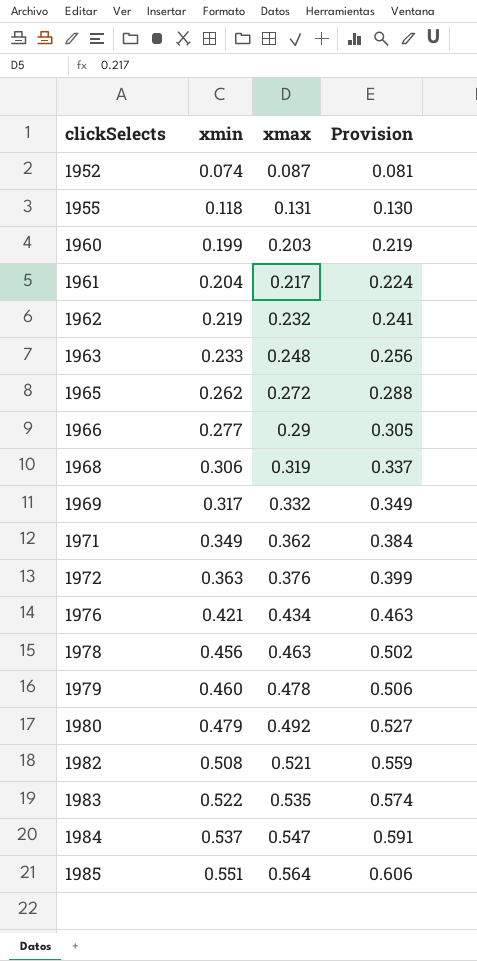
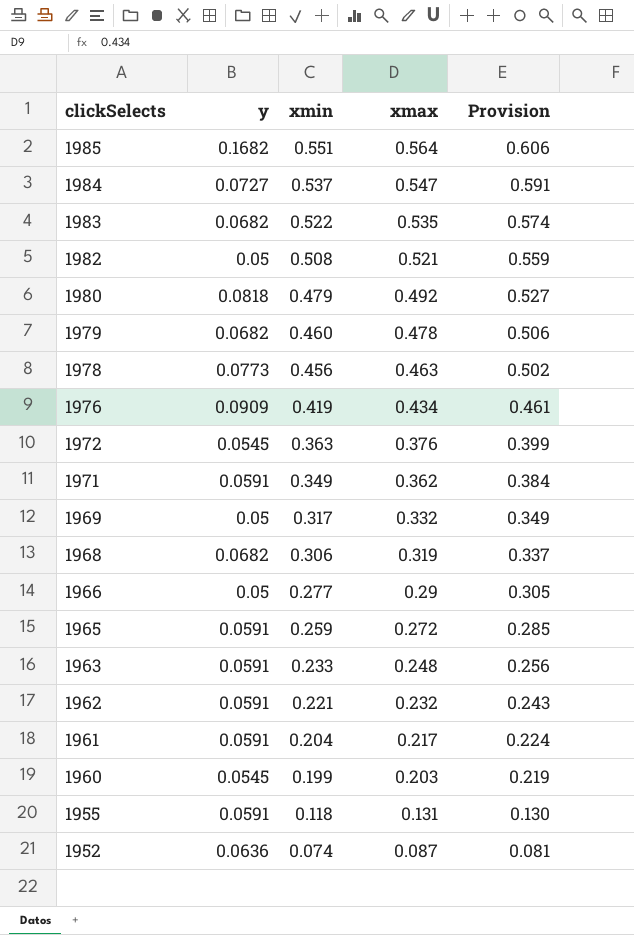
row order: clickSelects ascending -> clickSelects descending
column y | position: none -> 2
1976 | xmin: 0.421 -> 0.419
1976 | Provision: 0.463 -> 0.461
1965 | xmin: 0.262 -> 0.259
1965 | Provision: 0.288 -> 0.285
1962 | xmin: 0.219 -> 0.221
1962 | Provision: 0.241 -> 0.243

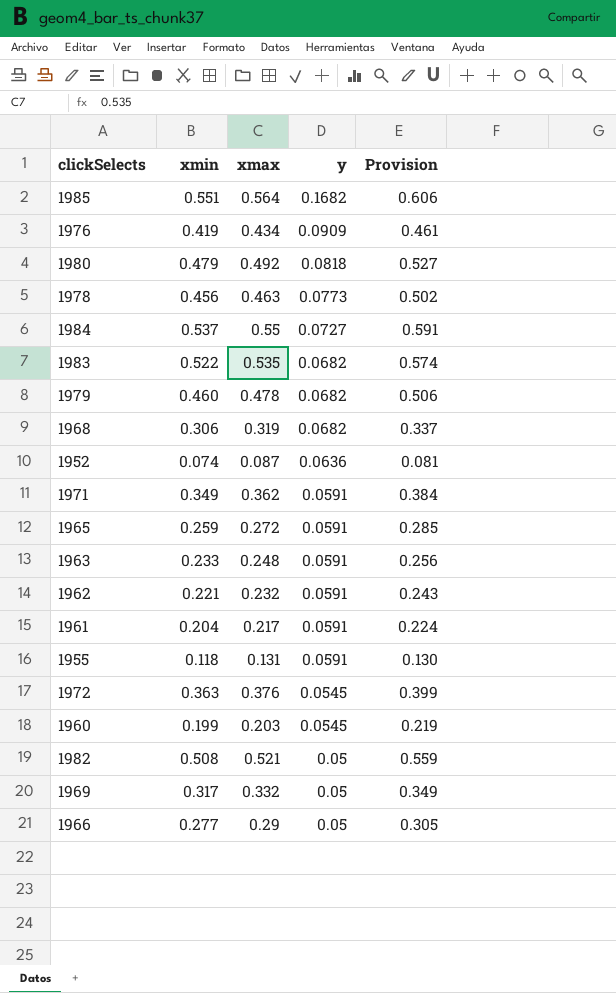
row order: clickSelects descending -> y descending
column y | position: 2 -> 4
1984 | xmax: 0.547 -> 0.55

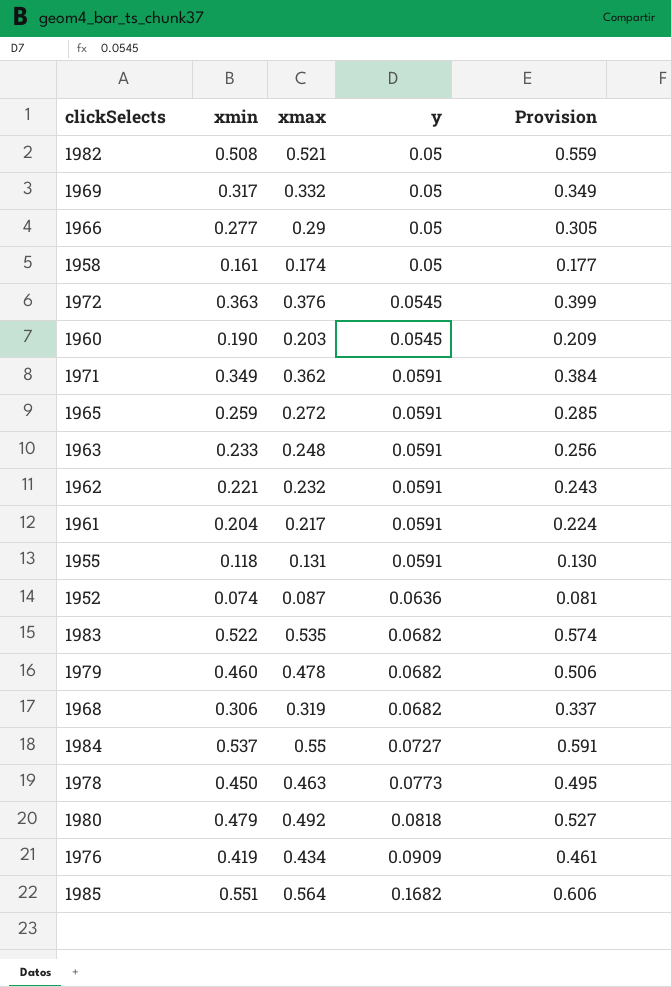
row order: y descending -> y ascending
row 1958: none -> 0.161 | 0.174 | 0.05 | 0.177
1960 | xmin: 0.199 -> 0.190
1960 | Provision: 0.219 -> 0.209
1978 | xmin: 0.456 -> 0.450
1978 | Provision: 0.502 -> 0.495

